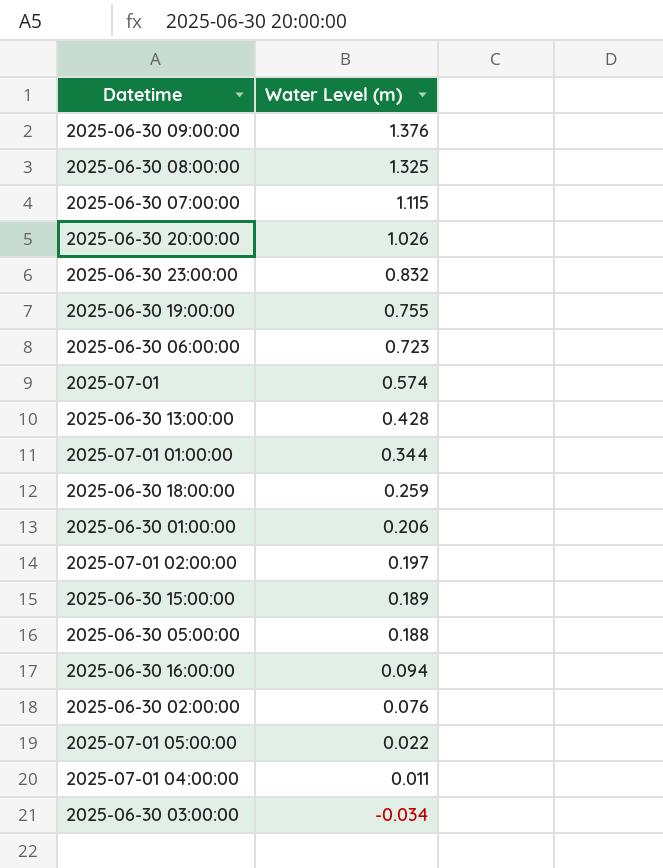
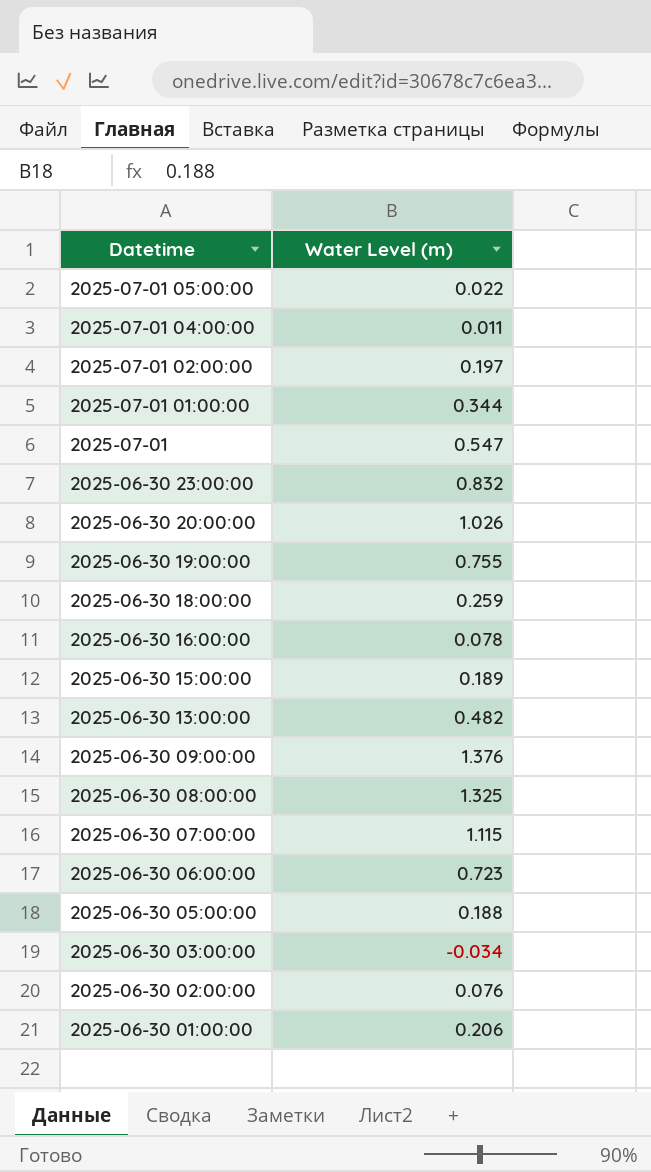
row order: Water Level (m) descending -> Datetime descending
2025-07-01 | Water Level (m): 0.574 -> 0.547
2025-06-30 16:00:00 | Water Level (m): 0.094 -> 0.078
2025-06-30 13:00:00 | Water Level (m): 0.428 -> 0.482

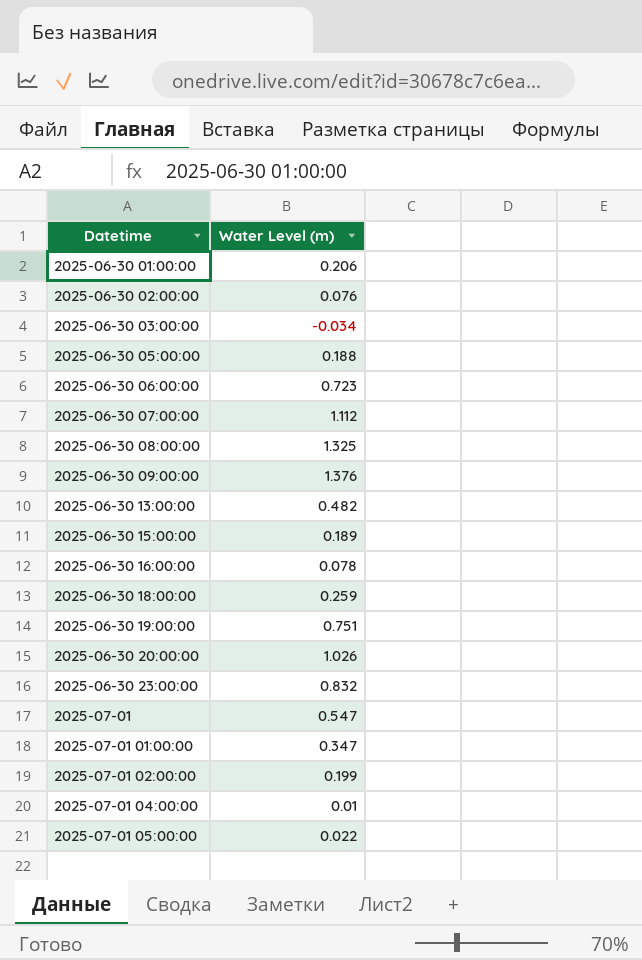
row order: Datetime descending -> Datetime ascending
2025-06-30 07:00:00 | Water Level (m): 1.115 -> 1.112
2025-06-30 19:00:00 | Water Level (m): 0.755 -> 0.751
2025-07-01 01:00:00 | Water Level (m): 0.344 -> 0.347
2025-07-01 02:00:00 | Water Level (m): 0.197 -> 0.199
2025-07-01 04:00:00 | Water Level (m): 0.011 -> 0.01

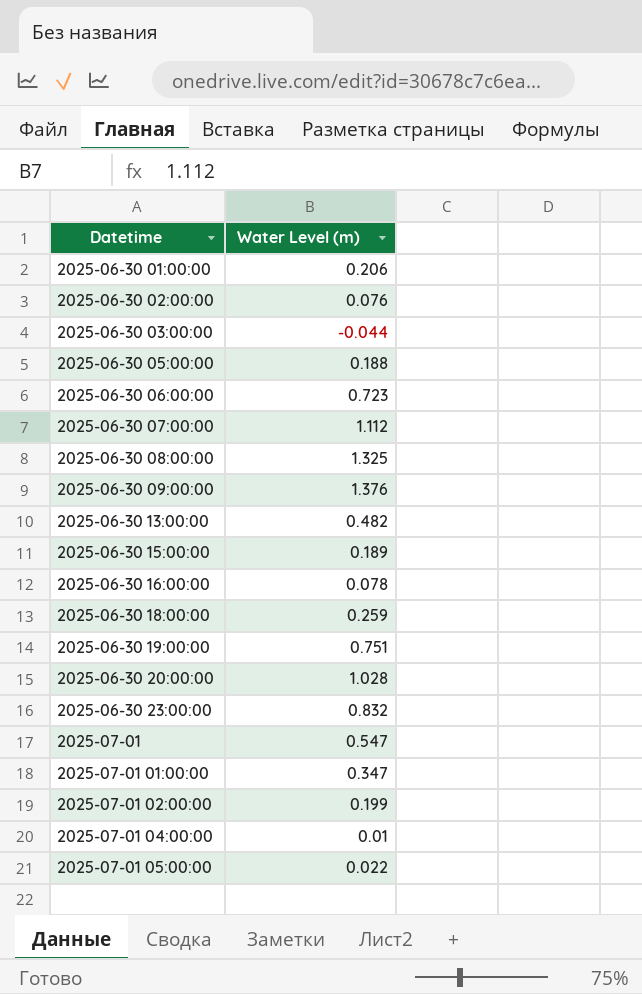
2025-06-30 03:00:00 | Water Level (m): -0.034 -> -0.044
2025-06-30 20:00:00 | Water Level (m): 1.026 -> 1.028

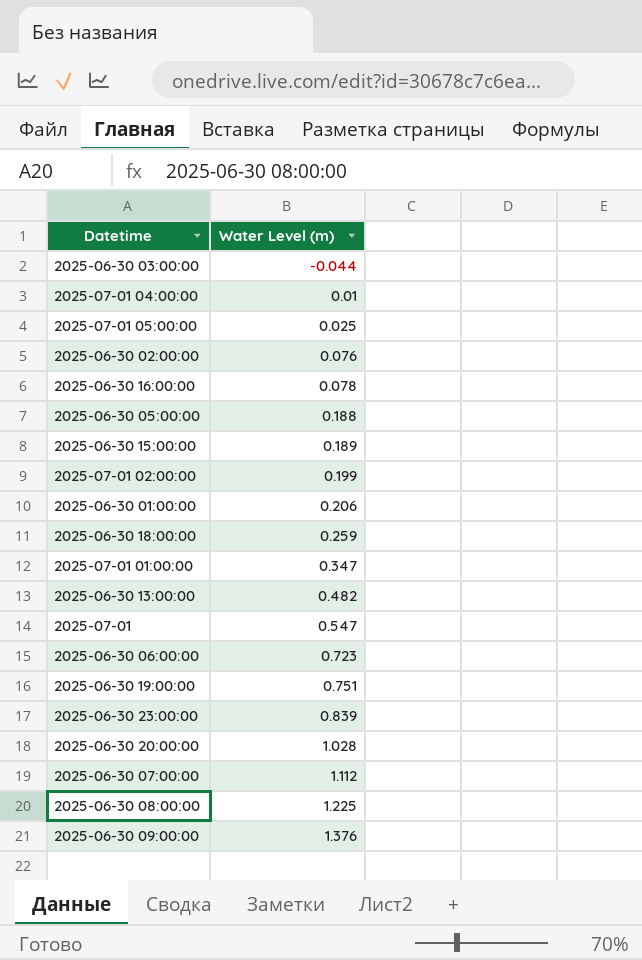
row order: Datetime ascending -> Water Level (m) ascending
2025-07-01 05:00:00 | Water Level (m): 0.022 -> 0.025
2025-06-30 23:00:00 | Water Level (m): 0.832 -> 0.839
2025-06-30 08:00:00 | Water Level (m): 1.325 -> 1.225

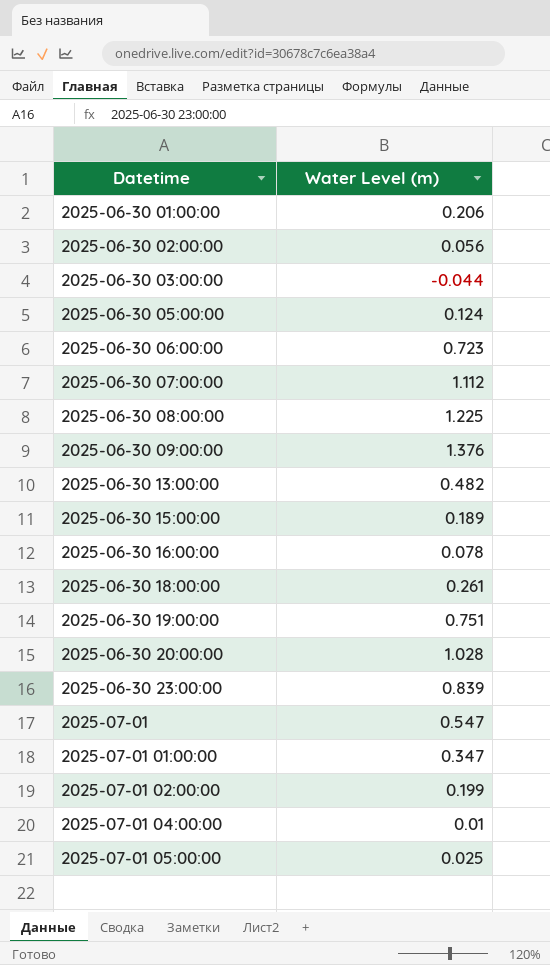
row order: Water Level (m) ascending -> Datetime ascending
2025-06-30 02:00:00 | Water Level (m): 0.076 -> 0.056
2025-06-30 05:00:00 | Water Level (m): 0.188 -> 0.124
2025-06-30 18:00:00 | Water Level (m): 0.259 -> 0.261

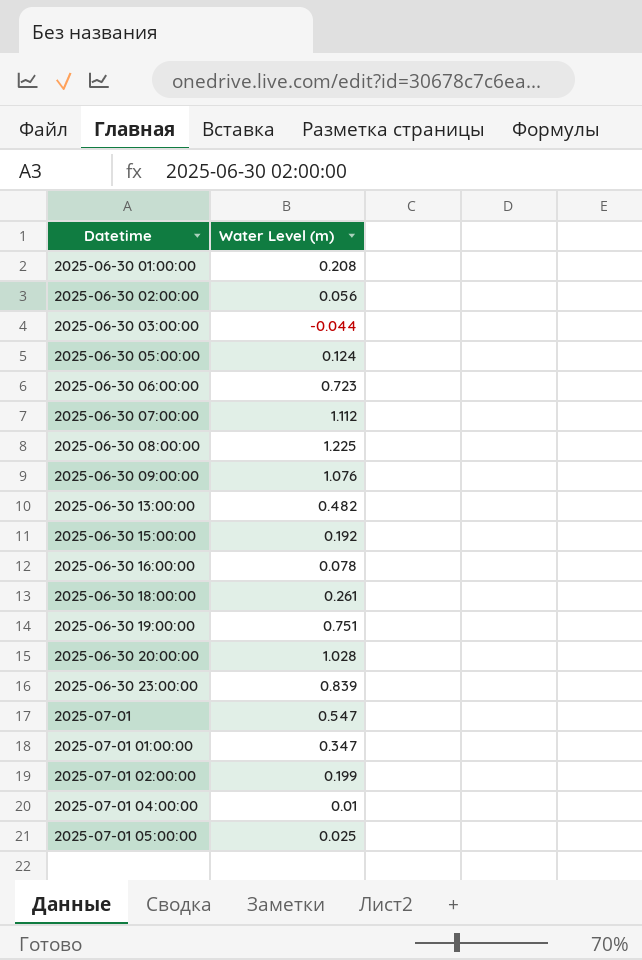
2025-06-30 01:00:00 | Water Level (m): 0.206 -> 0.208
2025-06-30 09:00:00 | Water Level (m): 1.376 -> 1.076
2025-06-30 15:00:00 | Water Level (m): 0.189 -> 0.192

